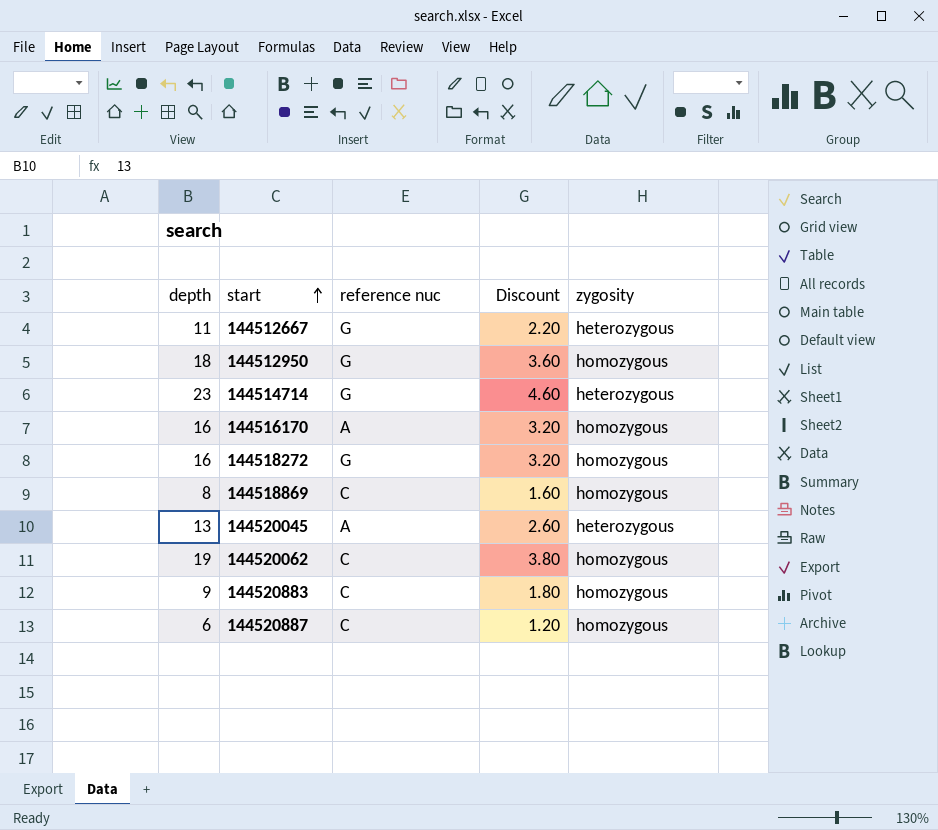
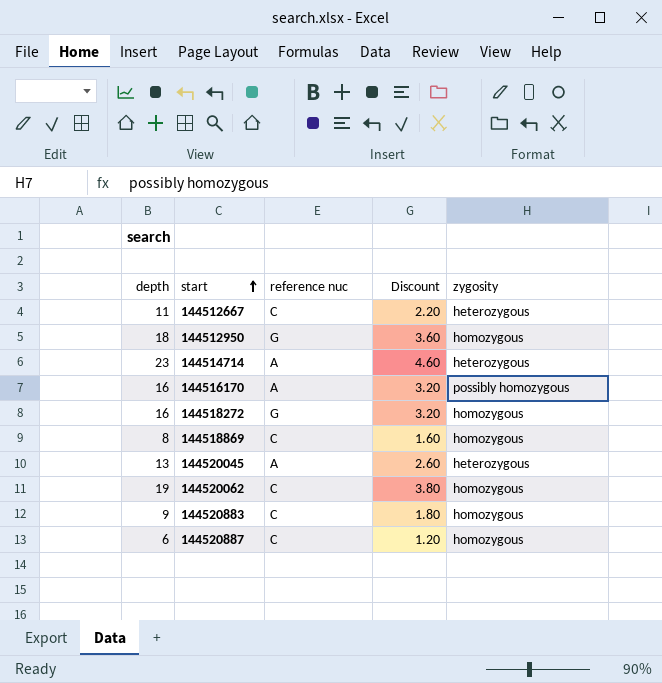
144512667 | reference nuc: G -> C
144514714 | reference nuc: G -> A
144516170 | zygosity: homozygous -> possibly homozygous

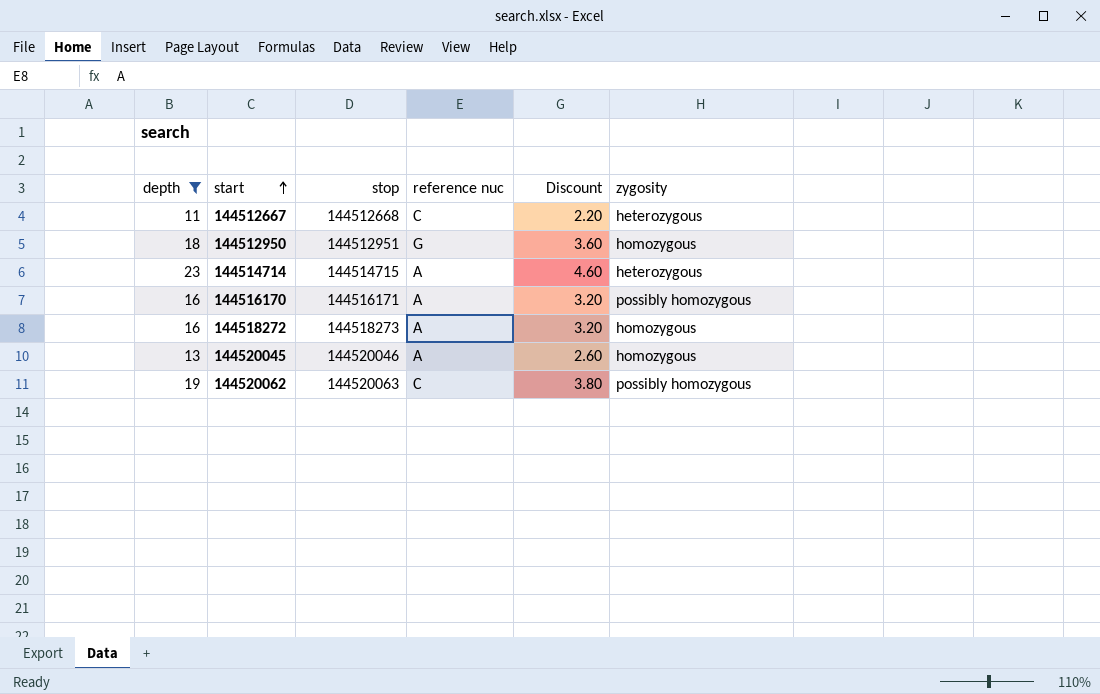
filter: none -> depth >= 11
column stop | position: none -> 3
144518272 | reference nuc: G -> A
144520045 | zygosity: heterozygous -> homozygous
144520062 | zygosity: homozygous -> possibly homozygous

